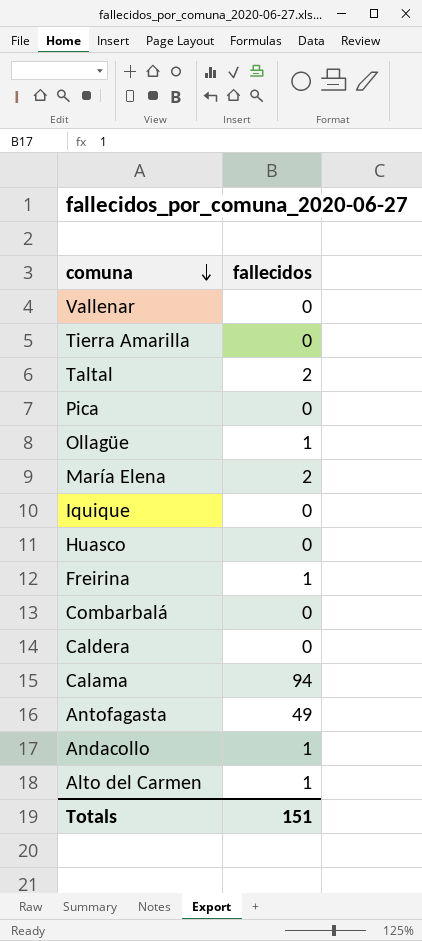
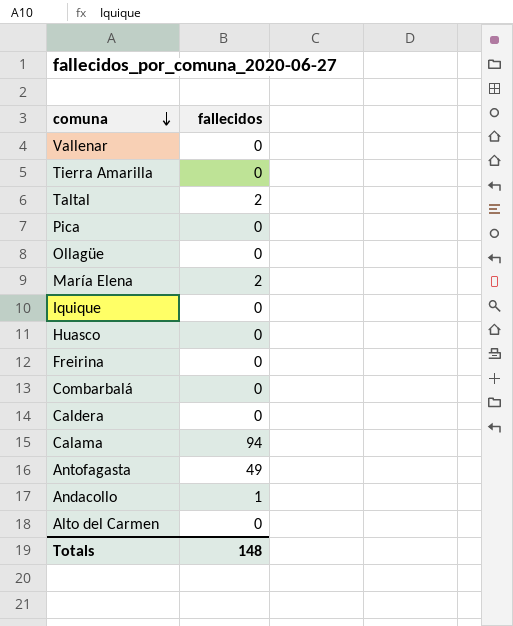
Ollagüe | fallecidos: 1 -> 0
Freirina | fallecidos: 1 -> 0
Alto del Carmen | fallecidos: 1 -> 0
Totals | fallecidos: 151 -> 148

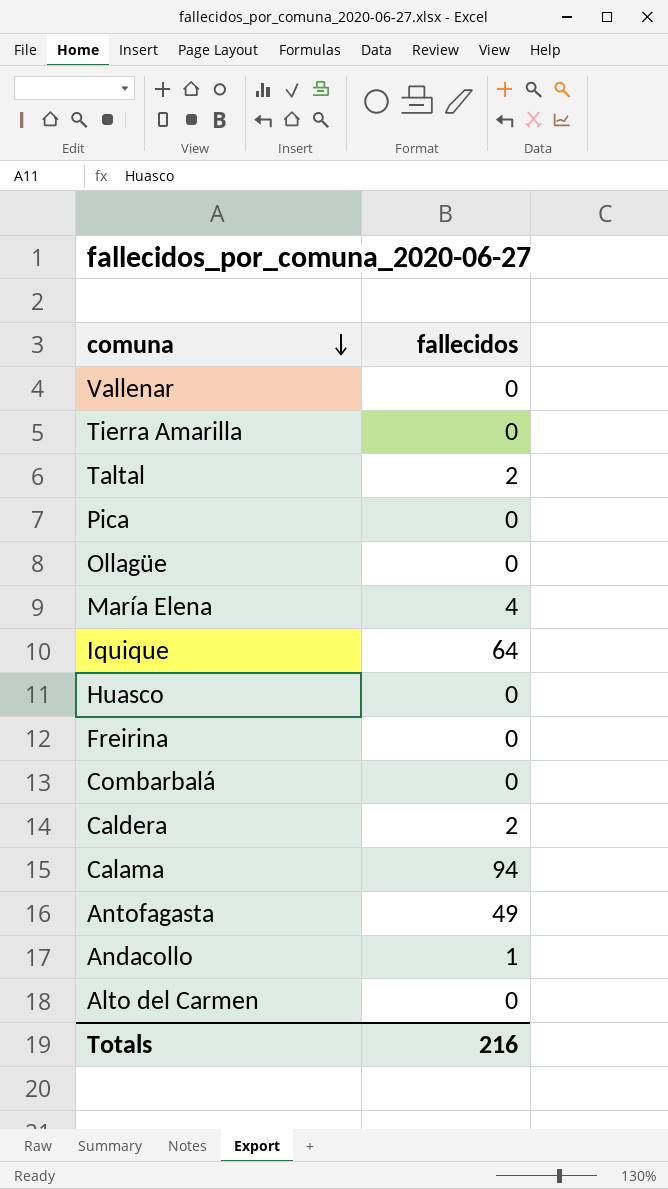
María Elena | fallecidos: 2 -> 4
Iquique | fallecidos: 0 -> 64
Caldera | fallecidos: 0 -> 2
Totals | fallecidos: 148 -> 216

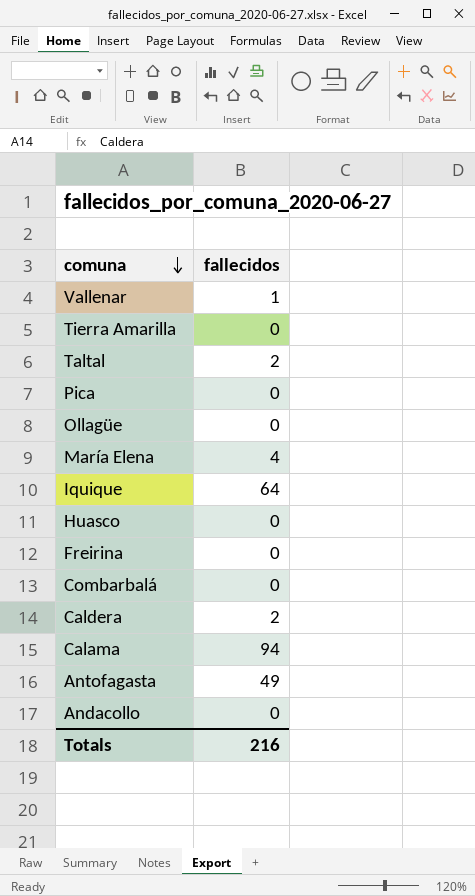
row Alto del Carmen: 0 -> none
Vallenar | fallecidos: 0 -> 1
Andacollo | fallecidos: 1 -> 0

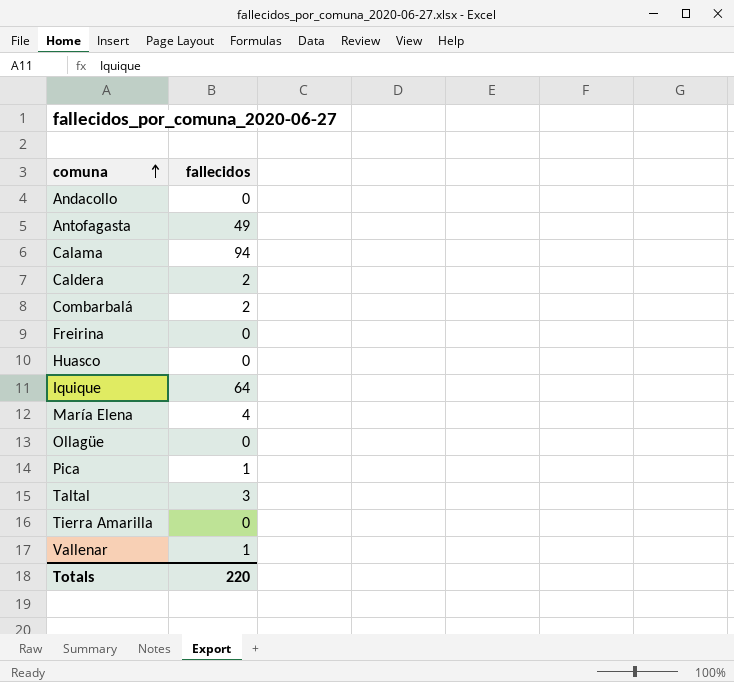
row order: comuna descending -> comuna ascending
Combarbalá | fallecidos: 0 -> 2
Pica | fallecidos: 0 -> 1
Taltal | fallecidos: 2 -> 3
Totals | fallecidos: 216 -> 220

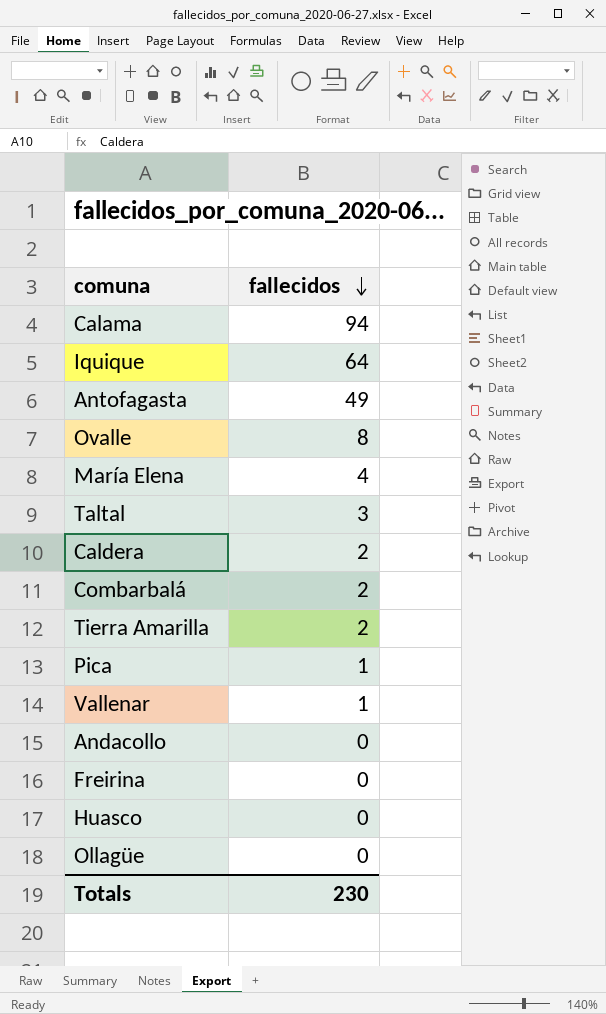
row order: comuna ascending -> fallecidos descending
row Ovalle: none -> 8
Tierra Amarilla | fallecidos: 0 -> 2
Totals | fallecidos: 220 -> 230

